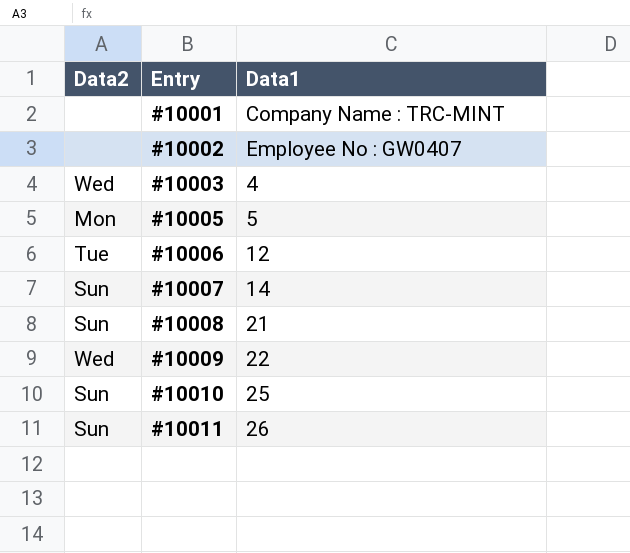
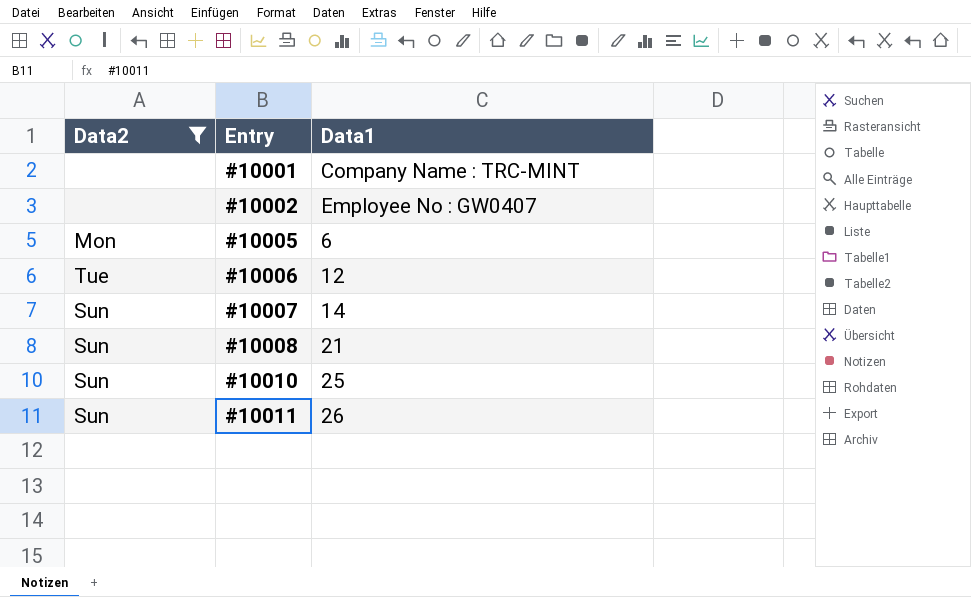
filter: none -> Data2 != Wed
#10005 | Data1: 5 -> 6

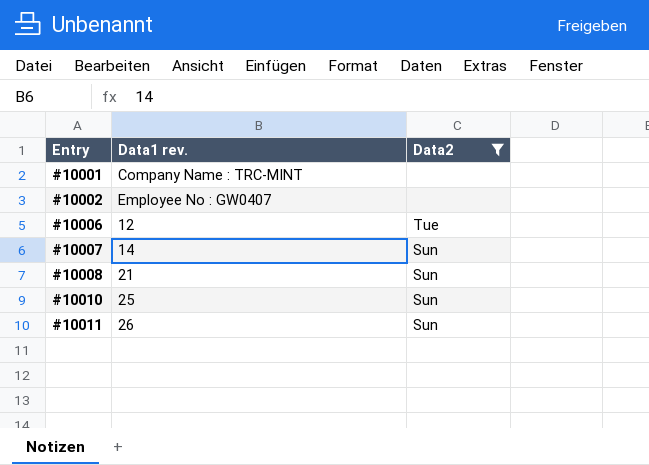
column name: Data1 -> Data1 rev.
column Data2 | position: 1 -> 3
row #10005: Mon | 6 -> none

